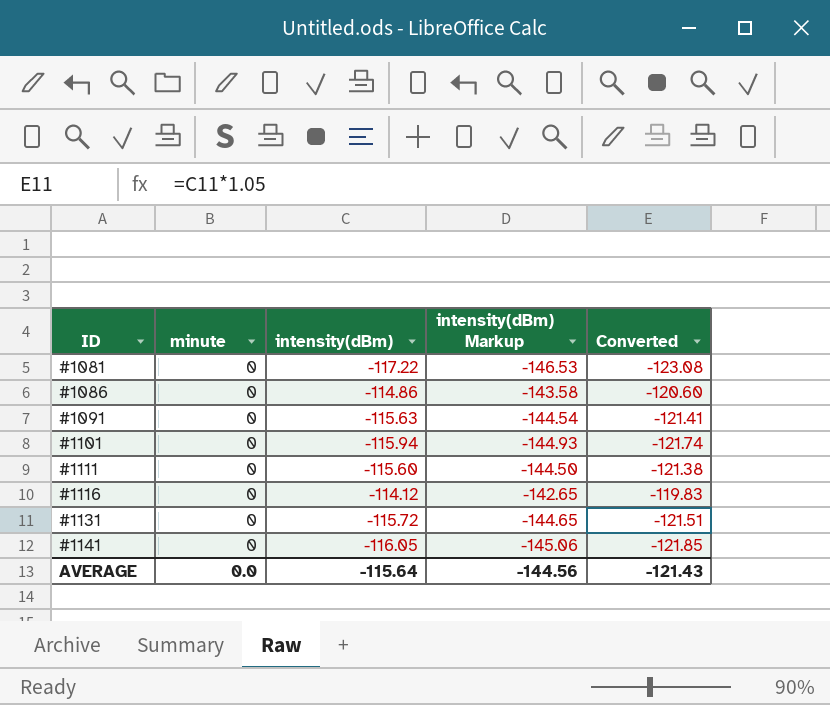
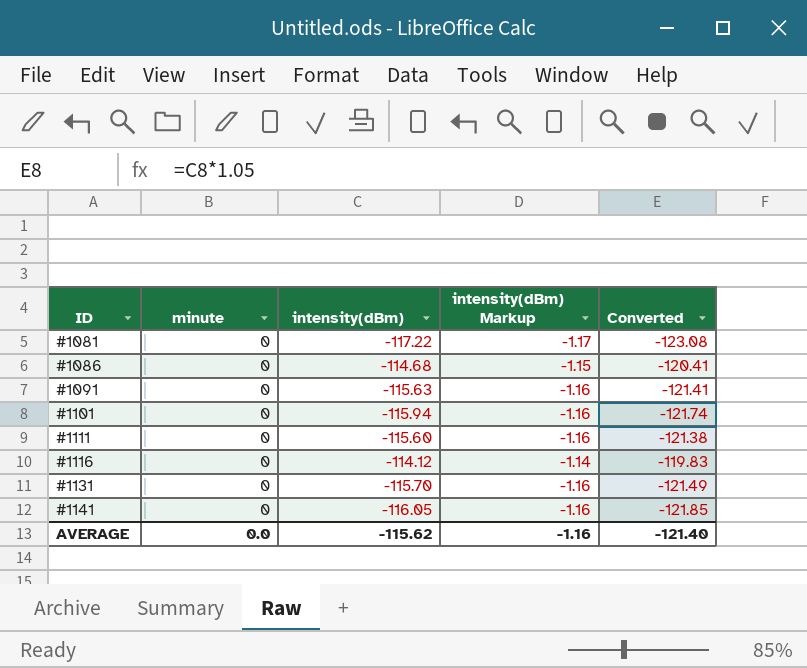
column intensity(dBm) Markup | formula: [intensity(dBm)] * 1.25 -> [intensity(dBm)] * 0.01
#1086 | intensity(dBm): -114.86 -> -114.68
#1086 | Converted: -120.60 -> -120.41
#1131 | intensity(dBm): -115.72 -> -115.70
#1131 | Converted: -121.51 -> -121.49
AVERAGE | intensity(dBm): -115.64 -> -115.62
AVERAGE | intensity(dBm) Markup: -144.56 -> -1.16
AVERAGE | Converted: -121.43 -> -121.40

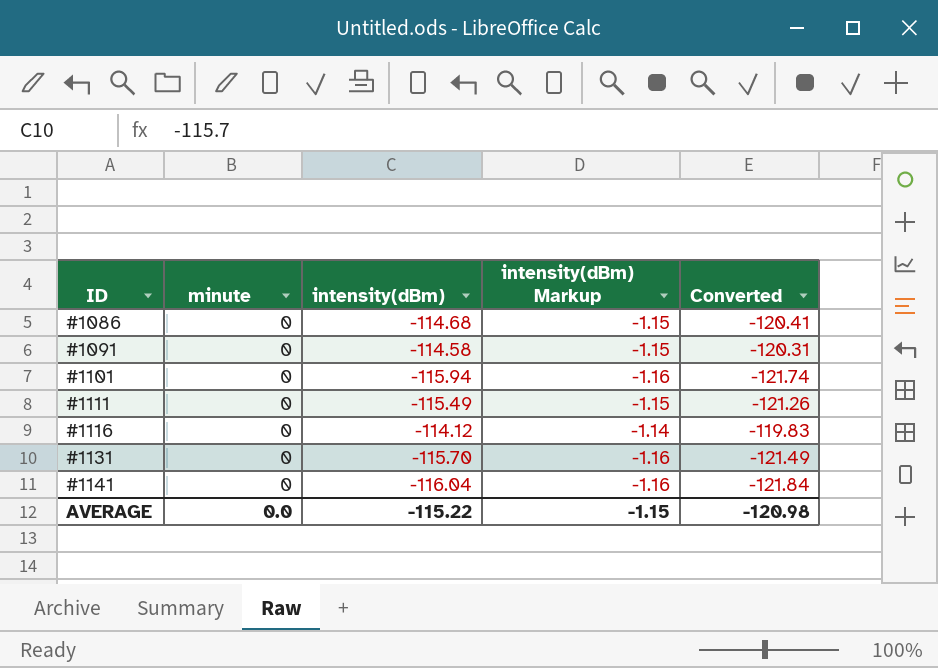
row #1081: 0 | -117.22 | -1.17 | -123.08 -> none
#1091 | intensity(dBm): -115.63 -> -114.58
#1091 | intensity(dBm) Markup: -1.16 -> -1.15
#1091 | Converted: -121.41 -> -120.31
#1111 | intensity(dBm): -115.60 -> -115.49
#1111 | intensity(dBm) Markup: -1.16 -> -1.15
#1111 | Converted: -121.38 -> -121.26
#1141 | intensity(dBm): -116.05 -> -116.04
#1141 | Converted: -121.85 -> -121.84
AVERAGE | intensity(dBm): -115.62 -> -115.22
AVERAGE | intensity(dBm) Markup: -1.16 -> -1.15
AVERAGE | Converted: -121.40 -> -120.98

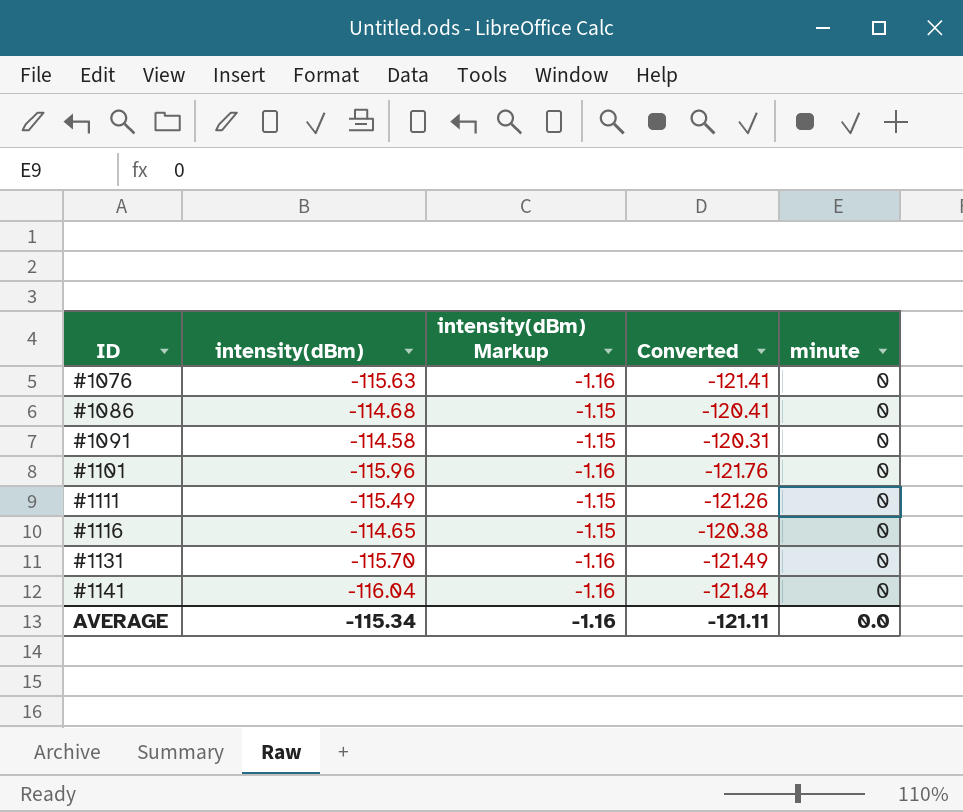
column minute | position: 2 -> 5
row #1076: none -> -115.63 | -1.16 | -121.41 | 0
#1101 | intensity(dBm): -115.94 -> -115.96
#1101 | Converted: -121.74 -> -121.76
#1116 | intensity(dBm): -114.12 -> -114.65
#1116 | intensity(dBm) Markup: -1.14 -> -1.15
#1116 | Converted: -119.83 -> -120.38
AVERAGE | intensity(dBm): -115.22 -> -115.34
AVERAGE | intensity(dBm) Markup: -1.15 -> -1.16
AVERAGE | Converted: -120.98 -> -121.11

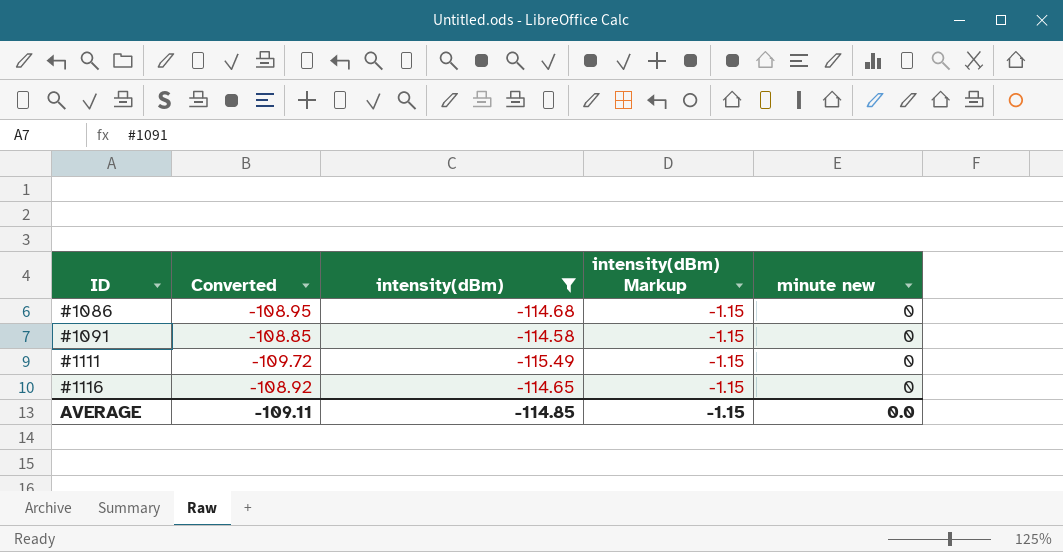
filter: none -> intensity(dBm) >= -115.49
column Converted | formula: [intensity(dBm)] * 1.05 -> [intensity(dBm)] * 0.95
column Converted | position: 4 -> 2
column name: minute -> minute new
AVERAGE | Converted: -121.11 -> -109.11
AVERAGE | intensity(dBm): -115.34 -> -114.85
AVERAGE | intensity(dBm) Markup: -1.16 -> -1.15

